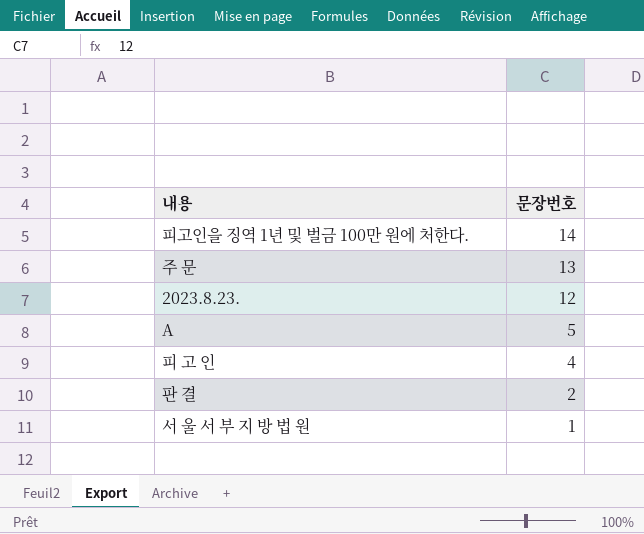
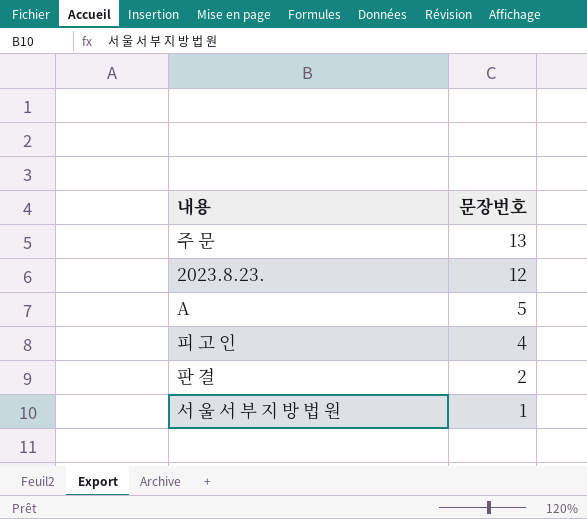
row 피고인을 징역 1년 및 벌금 100만 원에 처한다.: 14 -> none

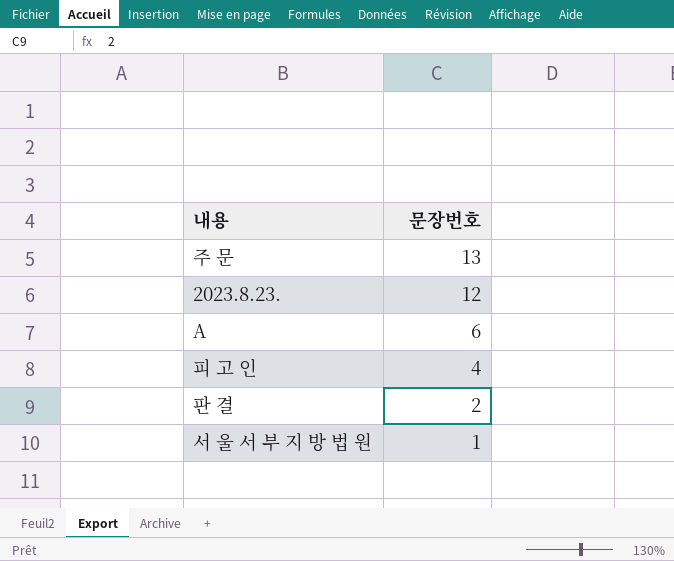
A | 문장번호: 5 -> 6

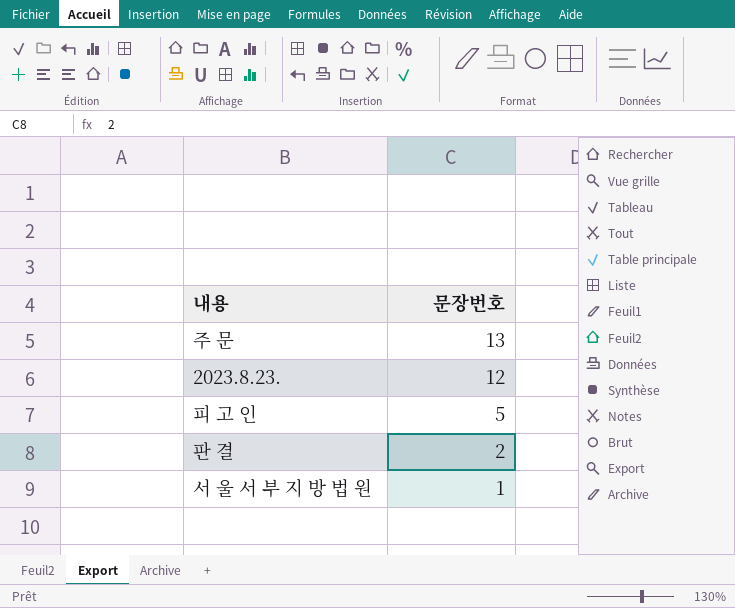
row A: 6 -> none
피 고 인 | 문장번호: 4 -> 5

